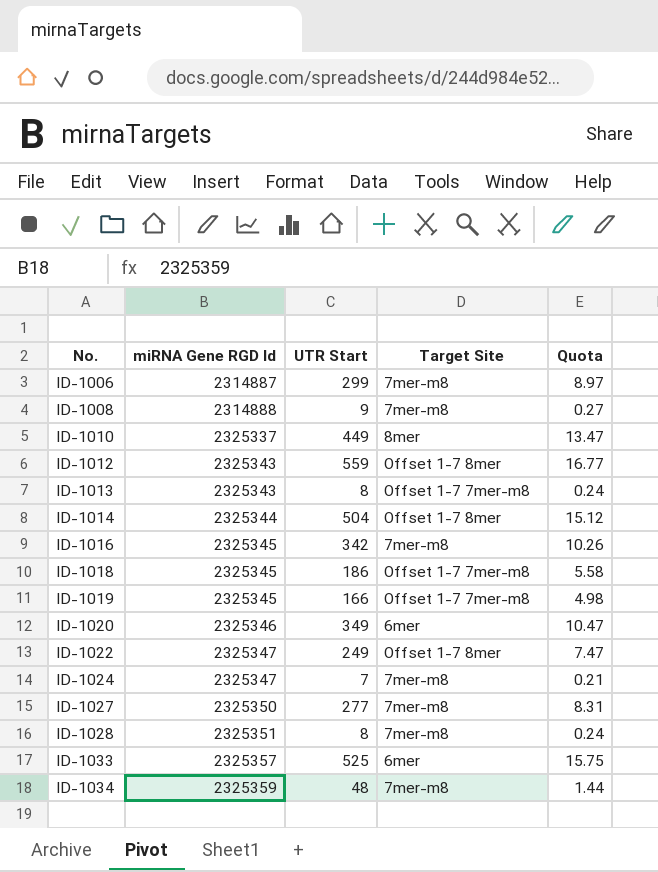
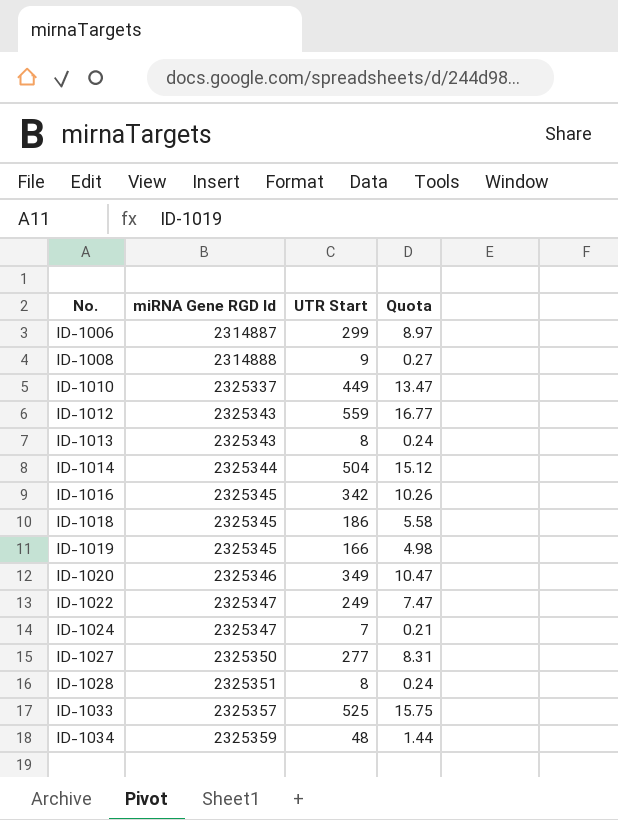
column Target Site | position: 4 -> none

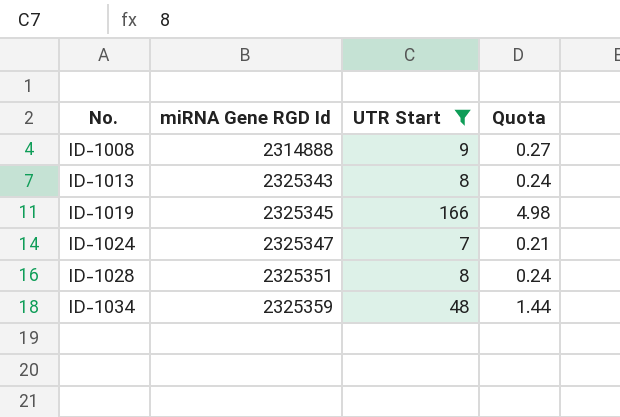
filter: none -> UTR Start <= 166

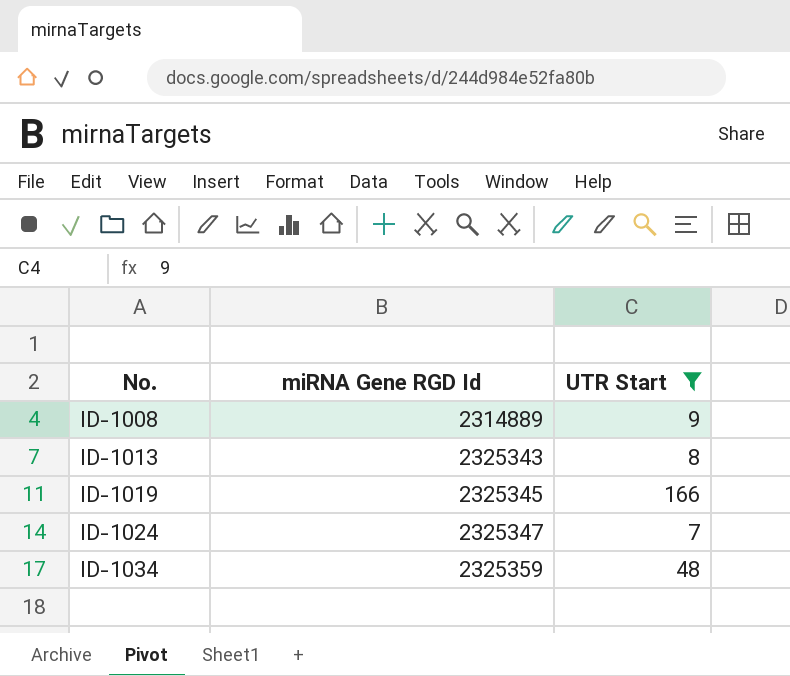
column Quota | formula: [UTR Start] * 0.03 -> none
row ID-1028: 2325351 | 8 | 0.24 -> none
ID-1008 | miRNA Gene RGD Id: 2314888 -> 2314889

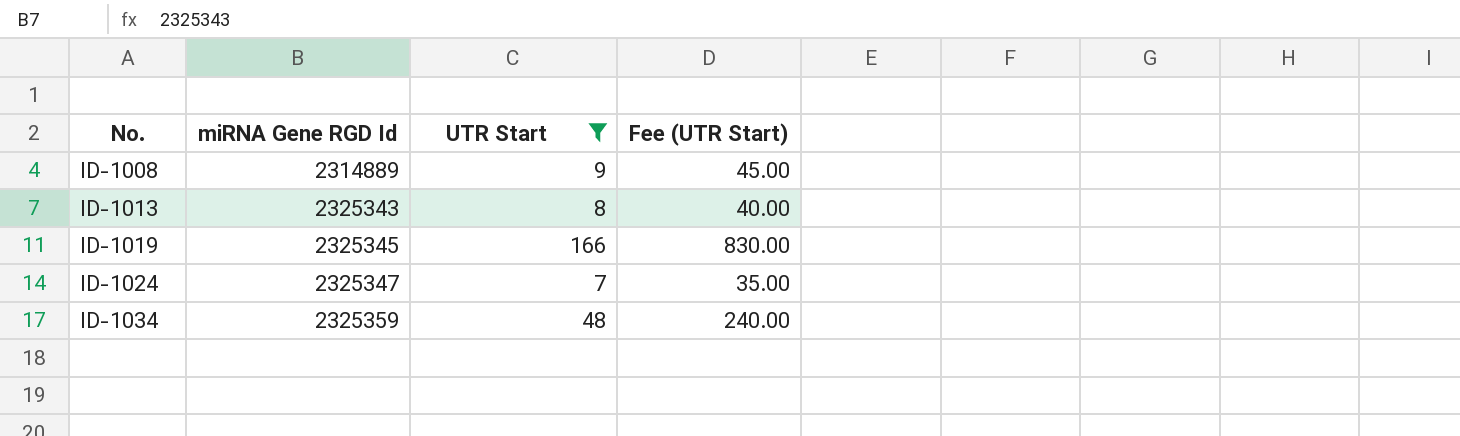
column Fee (UTR Start) | formula: none -> [UTR Start] * 5

